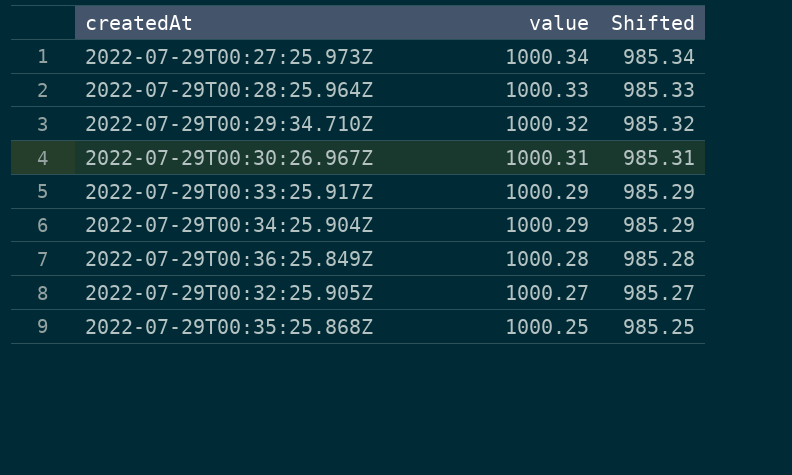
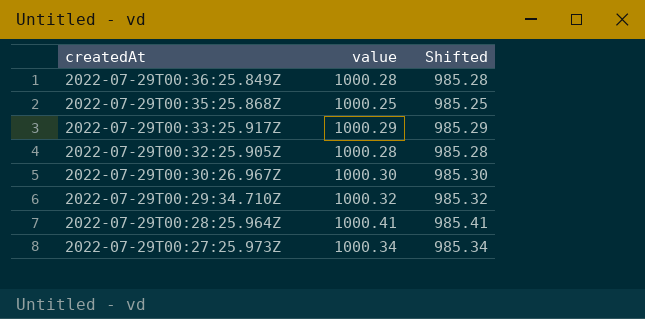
row order: value descending -> createdAt descending
row 2022-07-29T00:34:25.904Z: 1000.29 | 985.29 -> none
2022-07-29T00:32:25.905Z | value: 1000.27 -> 1000.28
2022-07-29T00:32:25.905Z | Shifted: 985.27 -> 985.28
2022-07-29T00:30:26.967Z | value: 1000.31 -> 1000.30
2022-07-29T00:30:26.967Z | Shifted: 985.31 -> 985.30
2022-07-29T00:28:25.964Z | value: 1000.33 -> 1000.41
2022-07-29T00:28:25.964Z | Shifted: 985.33 -> 985.41

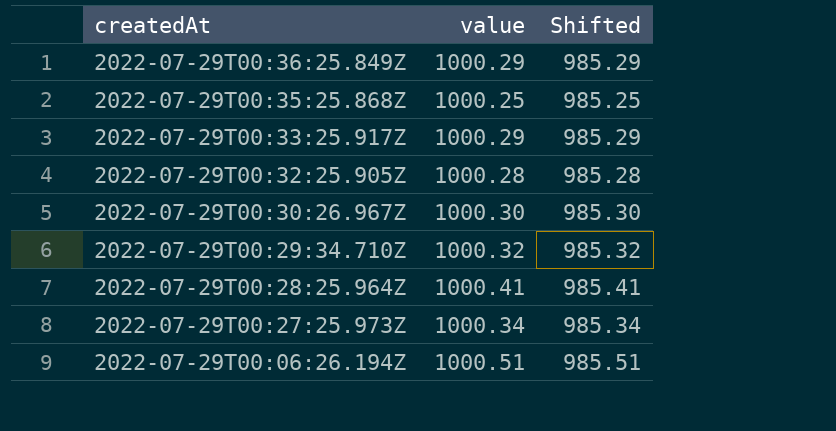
2022-07-29T00:36:25.849Z | value: 1000.28 -> 1000.29
2022-07-29T00:36:25.849Z | Shifted: 985.28 -> 985.29
row 2022-07-29T00:06:26.194Z: none -> 1000.51 | 985.51

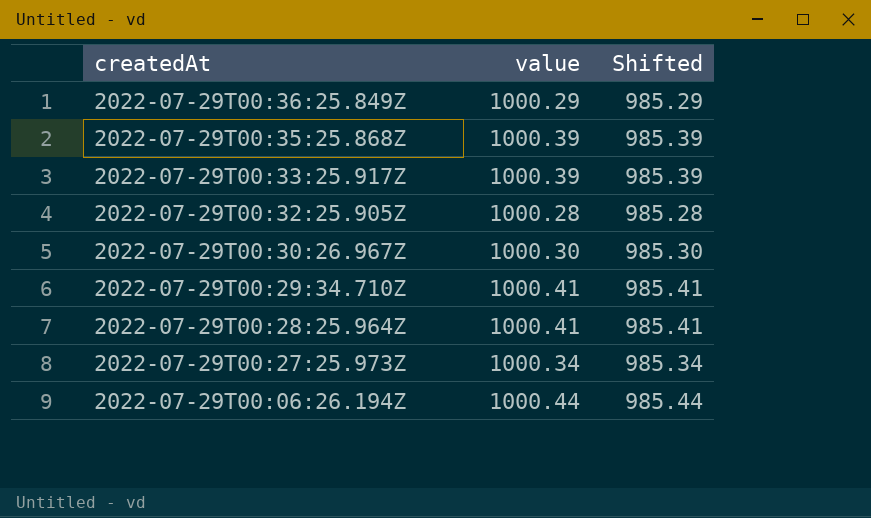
2022-07-29T00:35:25.868Z | value: 1000.25 -> 1000.39
2022-07-29T00:35:25.868Z | Shifted: 985.25 -> 985.39
2022-07-29T00:33:25.917Z | value: 1000.29 -> 1000.39
2022-07-29T00:33:25.917Z | Shifted: 985.29 -> 985.39
2022-07-29T00:29:34.710Z | value: 1000.32 -> 1000.41
2022-07-29T00:29:34.710Z | Shifted: 985.32 -> 985.41
2022-07-29T00:06:26.194Z | value: 1000.51 -> 1000.44
2022-07-29T00:06:26.194Z | Shifted: 985.51 -> 985.44

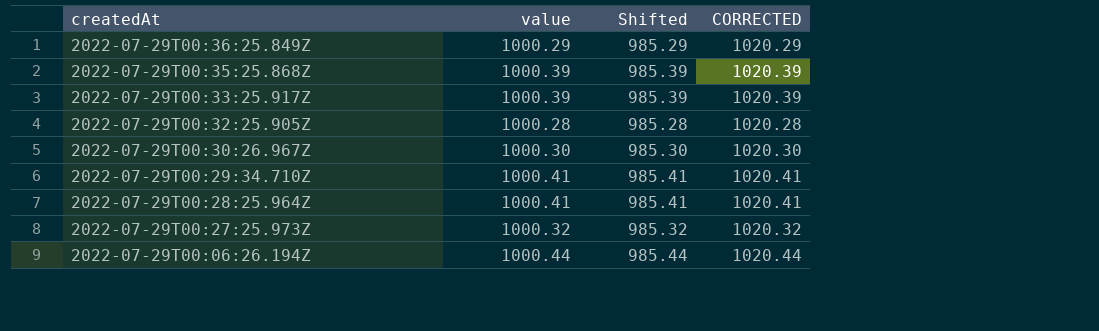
column CORRECTED | formula: none -> [value] + 20
2022-07-29T00:27:25.973Z | value: 1000.34 -> 1000.32
2022-07-29T00:27:25.973Z | Shifted: 985.34 -> 985.32

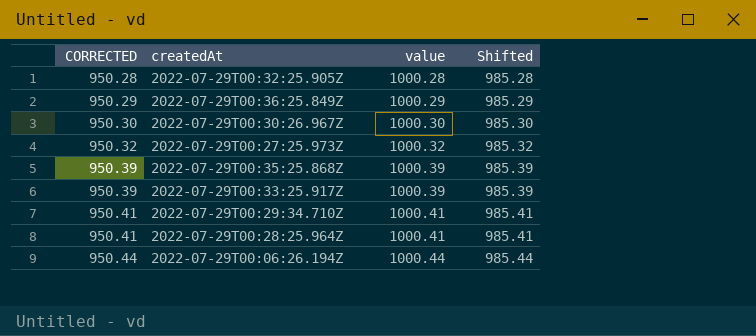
row order: createdAt descending -> CORRECTED ascending
column CORRECTED | formula: [value] + 20 -> [value] - 50
column CORRECTED | position: 4 -> 1

